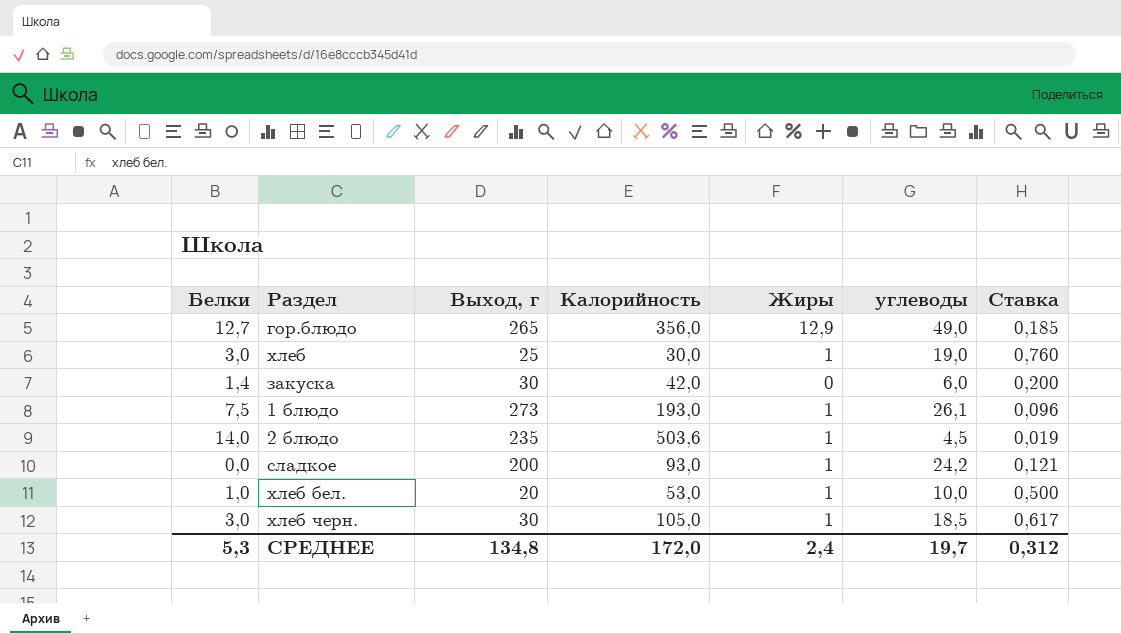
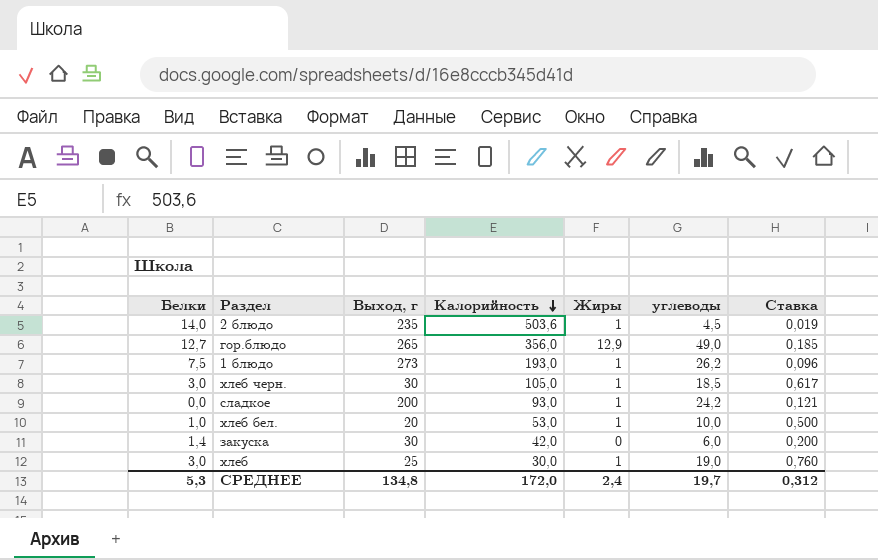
row order: none -> Калорийность descending
1 блюдо | углеводы: 26,1 -> 26,2

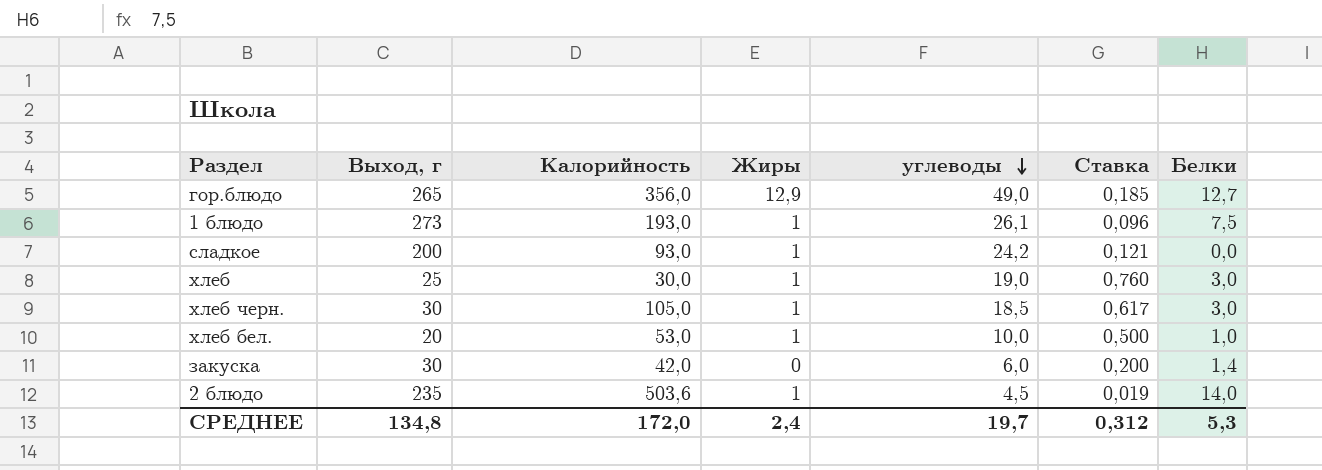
row order: Калорийность descending -> углеводы descending
column Белки | position: 1 -> 7
1 блюдо | углеводы: 26,2 -> 26,1

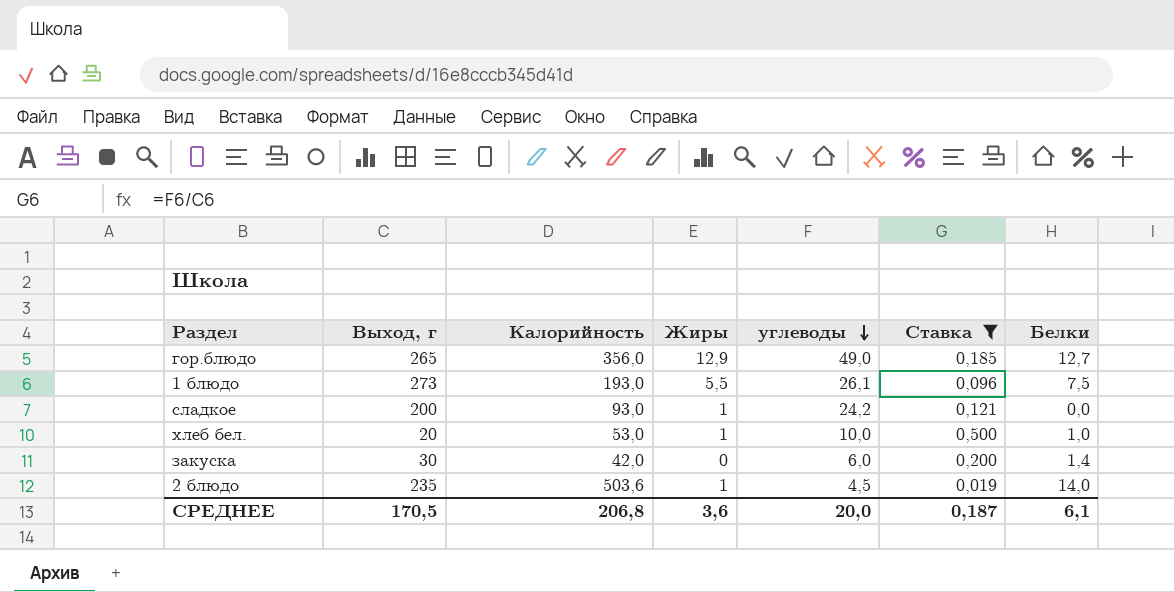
filter: none -> Ставка <= 0,500
1 блюдо | Жиры: 1 -> 5,5
СРЕДНЕЕ | Выход, г: 134,8 -> 170,5
СРЕДНЕЕ | Калорийность: 172,0 -> 206,8
СРЕДНЕЕ | Жиры: 2,4 -> 3,6
СРЕДНЕЕ | углеводы: 19,7 -> 20,0
СРЕДНЕЕ | Ставка: 0,312 -> 0,187
СРЕДНЕЕ | Белки: 5,3 -> 6,1

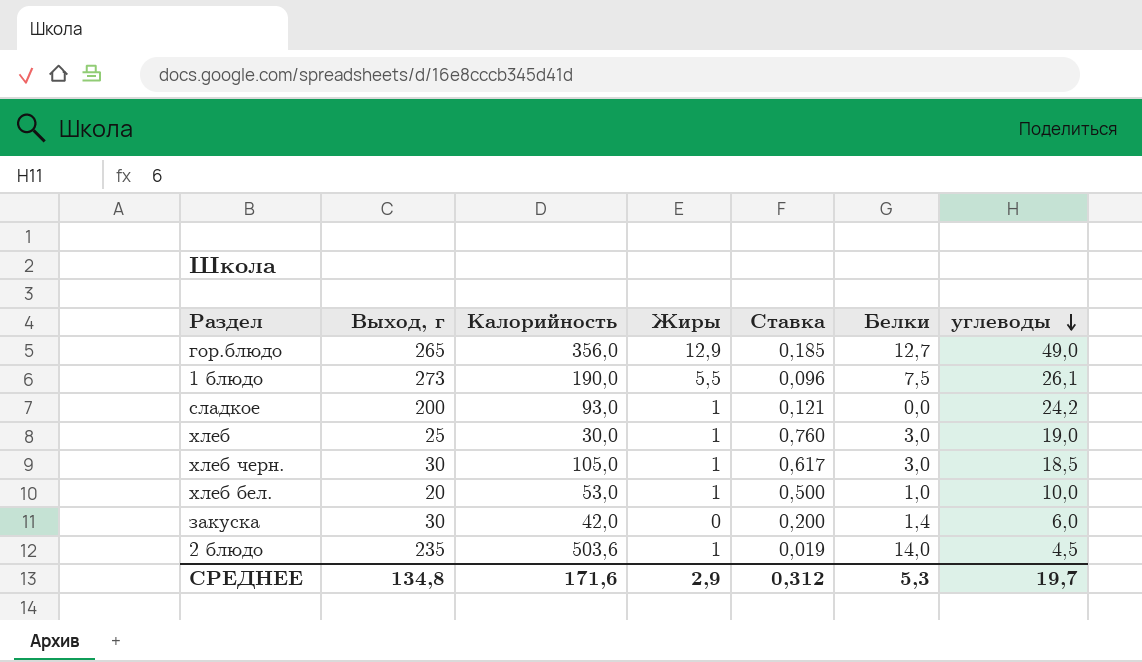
filter: Ставка <= 0,500 -> none
column углеводы | position: 5 -> 7
1 блюдо | Калорийность: 193,0 -> 190,0
СРЕДНЕЕ | Выход, г: 170,5 -> 134,8
СРЕДНЕЕ | Калорийность: 206,8 -> 171,6
СРЕДНЕЕ | Жиры: 3,6 -> 2,9
СРЕДНЕЕ | Ставка: 0,187 -> 0,312
СРЕДНЕЕ | Белки: 6,1 -> 5,3
СРЕДНЕЕ | углеводы: 20,0 -> 19,7

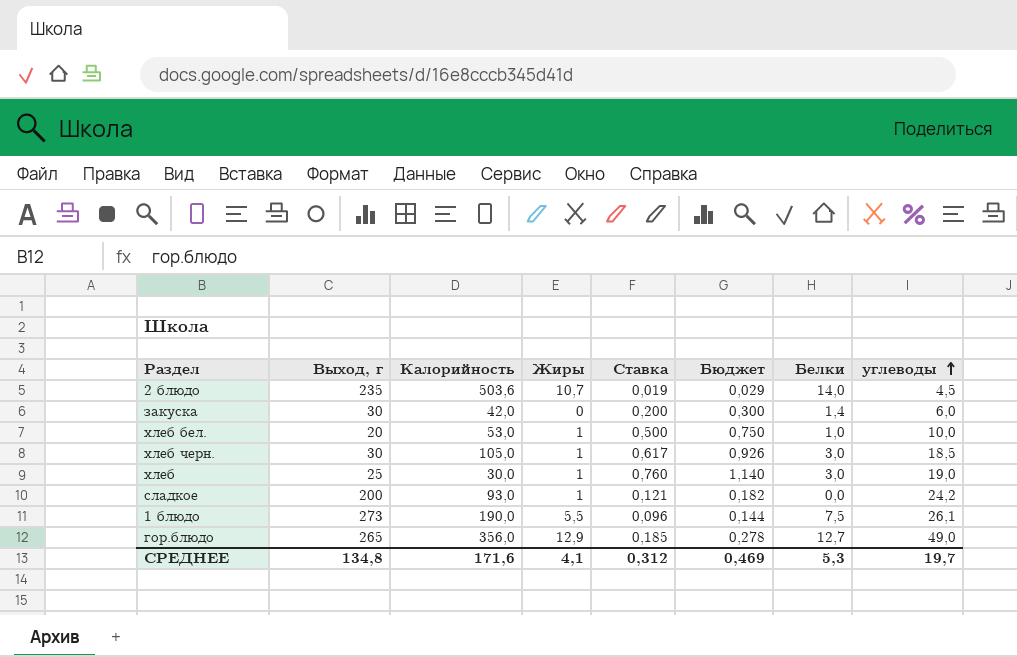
row order: углеводы descending -> углеводы ascending
column Бюджет | formula: none -> [Ставка] * 1,5
2 блюдо | Жиры: 1 -> 10,7
СРЕДНЕЕ | Жиры: 2,9 -> 4,1

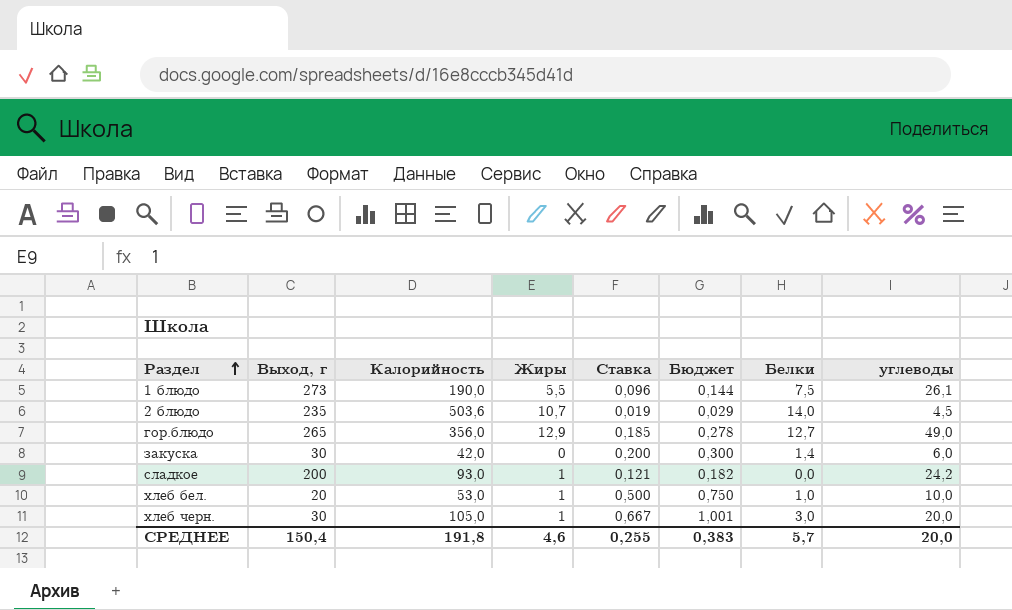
row order: углеводы ascending -> Раздел ascending
row хлеб: 25 | 30,0 | 1 | 0,760 | 1,140 | 3,0 | 19,0 -> none
хлеб черн. | Ставка: 0,617 -> 0,667
хлеб черн. | Бюджет: 0,926 -> 1,001
хлеб черн. | углеводы: 18,5 -> 20,0
СРЕДНЕЕ | Выход, г: 134,8 -> 150,4
СРЕДНЕЕ | Калорийность: 171,6 -> 191,8
СРЕДНЕЕ | Жиры: 4,1 -> 4,6
СРЕДНЕЕ | Ставка: 0,312 -> 0,255
СРЕДНЕЕ | Бюджет: 0,469 -> 0,383
СРЕДНЕЕ | Белки: 5,3 -> 5,7
СРЕДНЕЕ | углеводы: 19,7 -> 20,0

